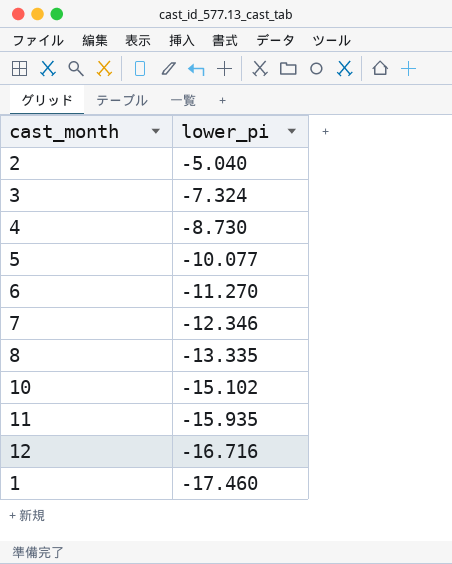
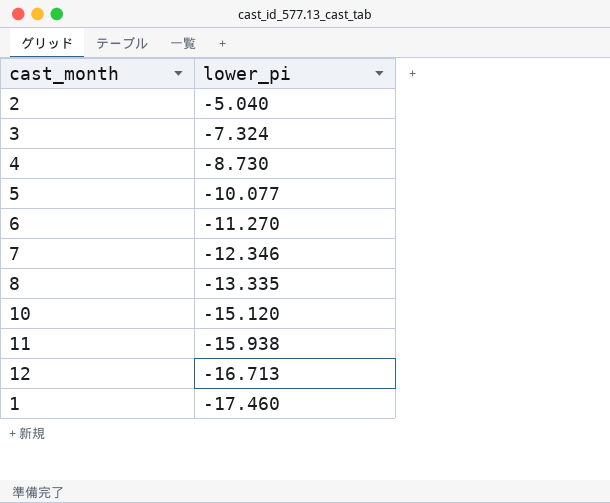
10 | lower_pi: -15.102 -> -15.120
11 | lower_pi: -15.935 -> -15.938
12 | lower_pi: -16.716 -> -16.713

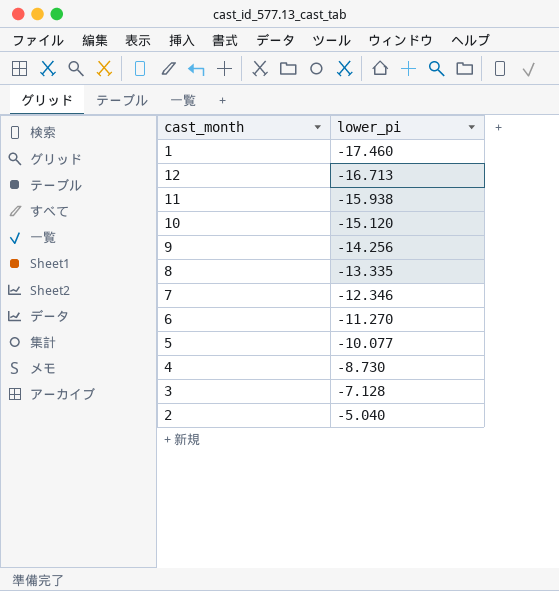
row order: lower_pi descending -> lower_pi ascending
row 9: none -> -14.256
3 | lower_pi: -7.324 -> -7.128

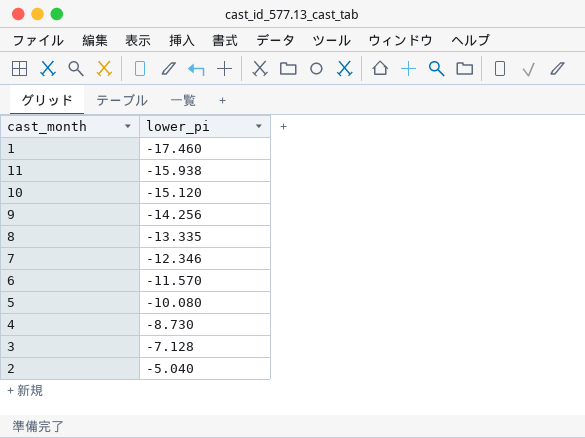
row 12: -16.713 -> none
6 | lower_pi: -11.270 -> -11.570
5 | lower_pi: -10.077 -> -10.080

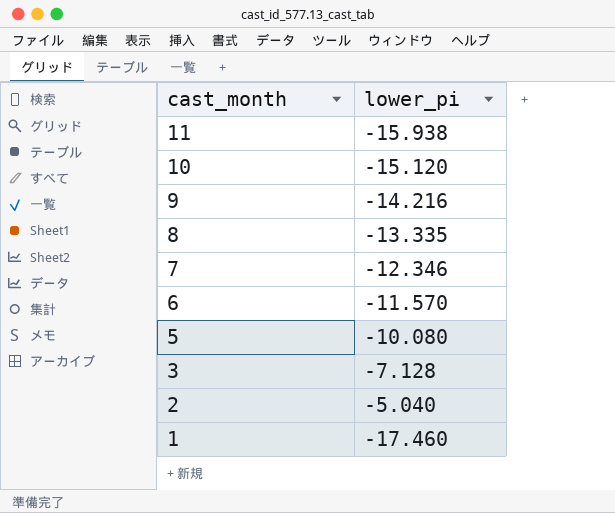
row order: lower_pi ascending -> cast_month descending
row 4: -8.730 -> none
9 | lower_pi: -14.256 -> -14.216

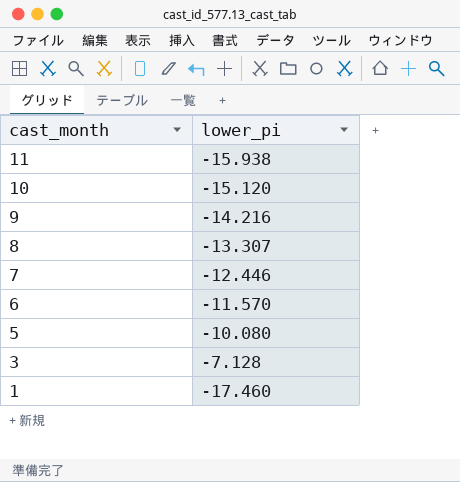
row 2: -5.040 -> none
8 | lower_pi: -13.335 -> -13.307
7 | lower_pi: -12.346 -> -12.446

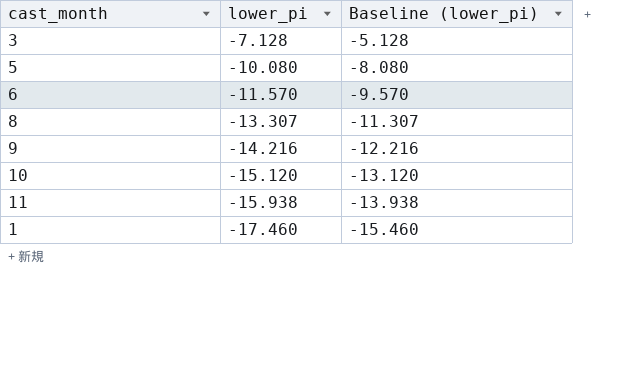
row order: cast_month descending -> lower_pi descending
column Baseline (lower_pi) | formula: none -> [lower_pi] + 2
row 7: -12.446 -> none

